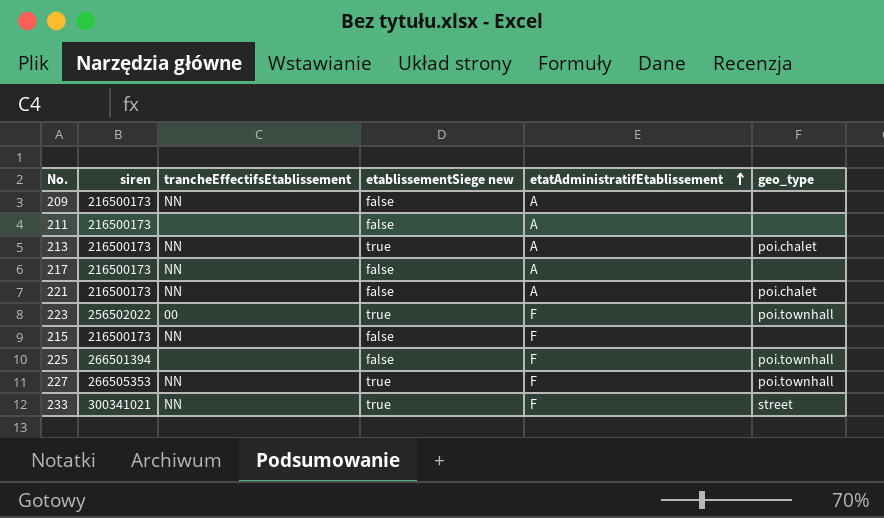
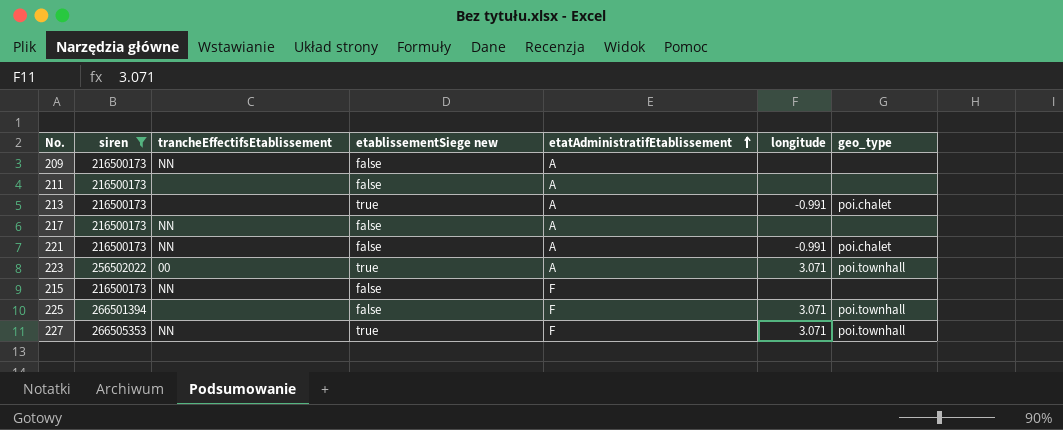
filter: none -> siren != 300341021
column longitude | position: none -> 6
213 | trancheEffectifsEtablissement: NN -> none
223 | etatAdministratifEtablissement: F -> A

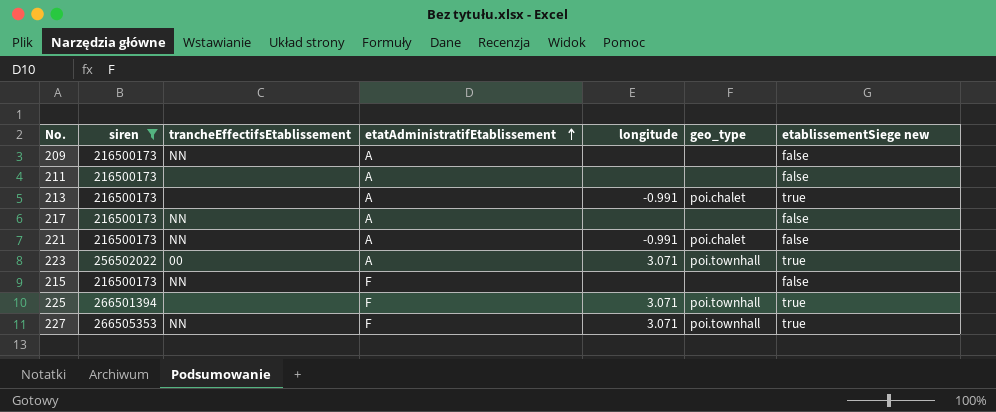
column etablissementSiege new | position: 4 -> 7
225 | etablissementSiege new: false -> true

